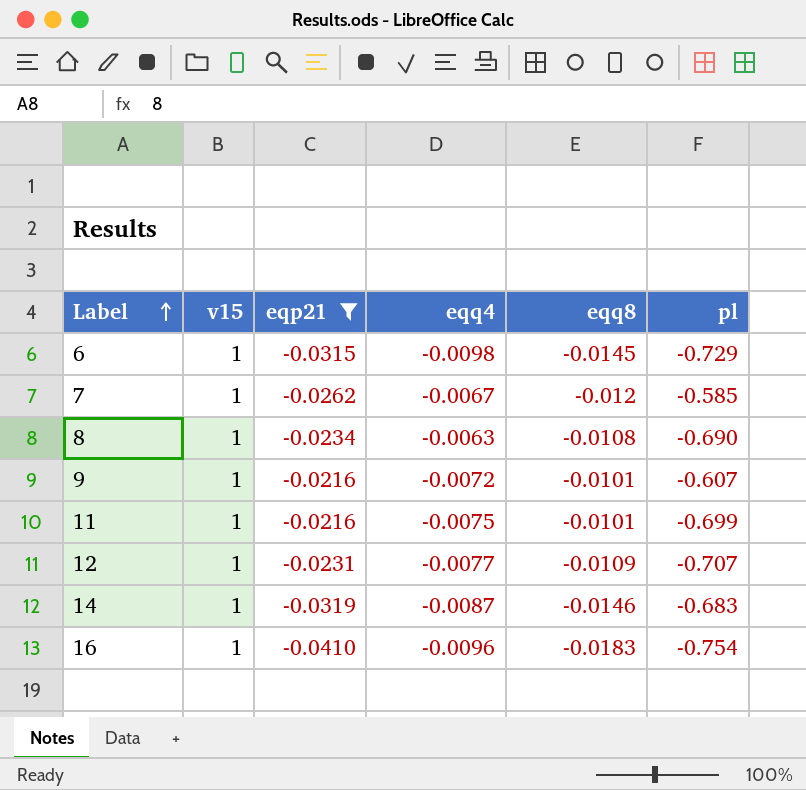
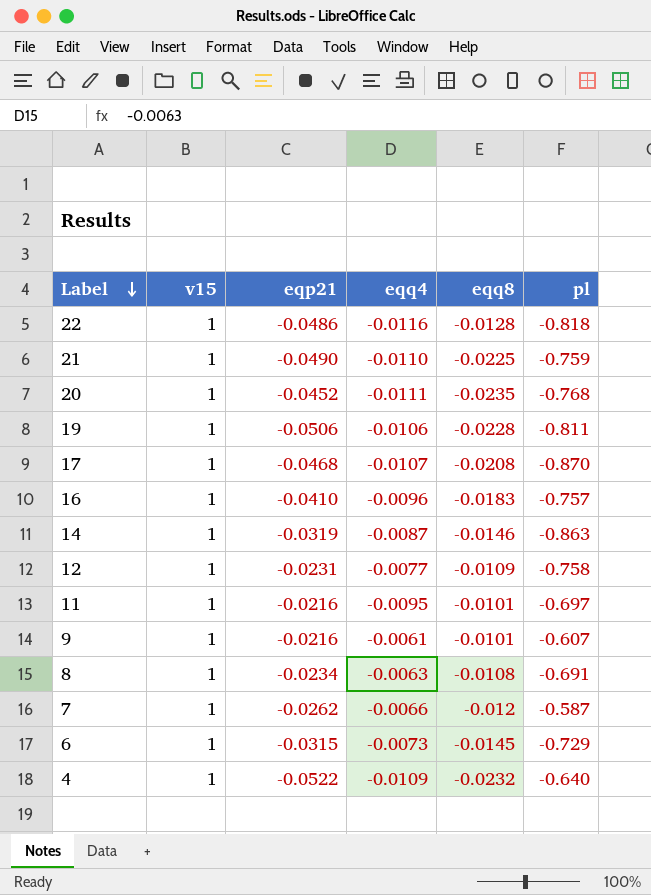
filter: eqp21 >= -0.0410 -> none
row order: Label ascending -> Label descending
16 | pl: -0.754 -> -0.757
14 | pl: -0.683 -> -0.863
12 | pl: -0.707 -> -0.758
11 | eqq4: -0.0075 -> -0.0095
11 | pl: -0.699 -> -0.697
9 | eqq4: -0.0072 -> -0.0061
8 | pl: -0.690 -> -0.691
7 | eqq4: -0.0067 -> -0.0066
7 | pl: -0.585 -> -0.587
6 | eqq4: -0.0098 -> -0.0073

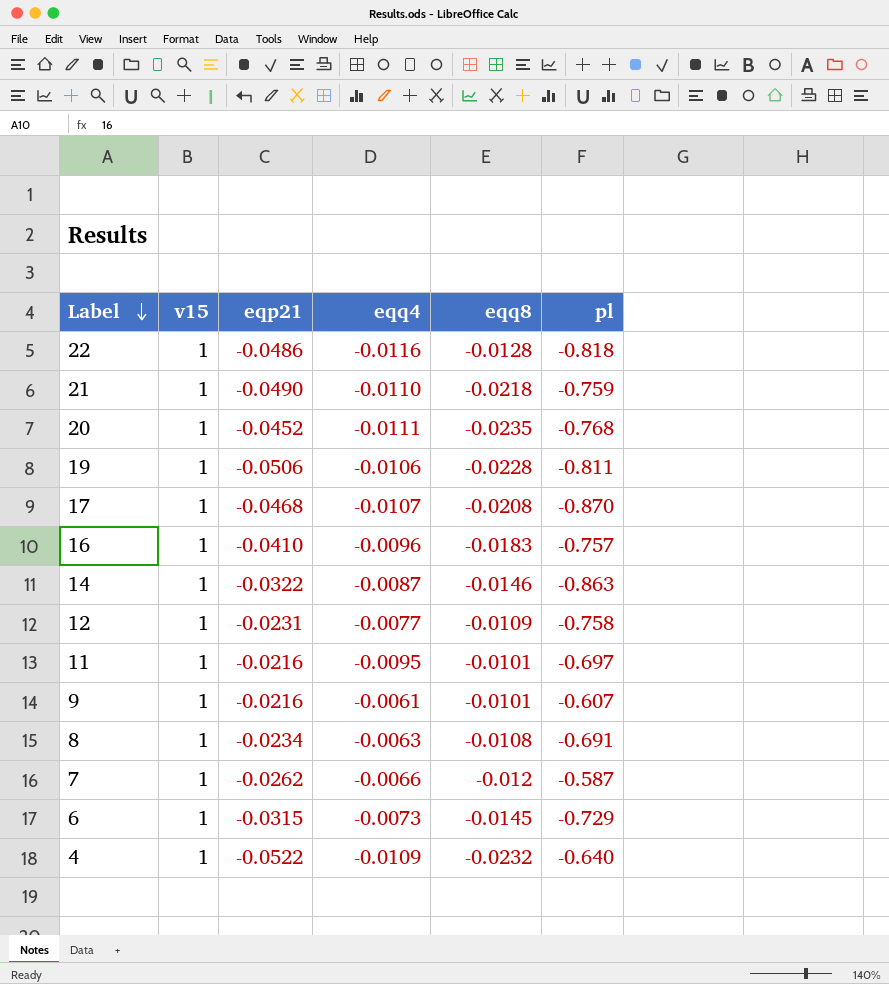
21 | eqq8: -0.0225 -> -0.0218
14 | eqp21: -0.0319 -> -0.0322

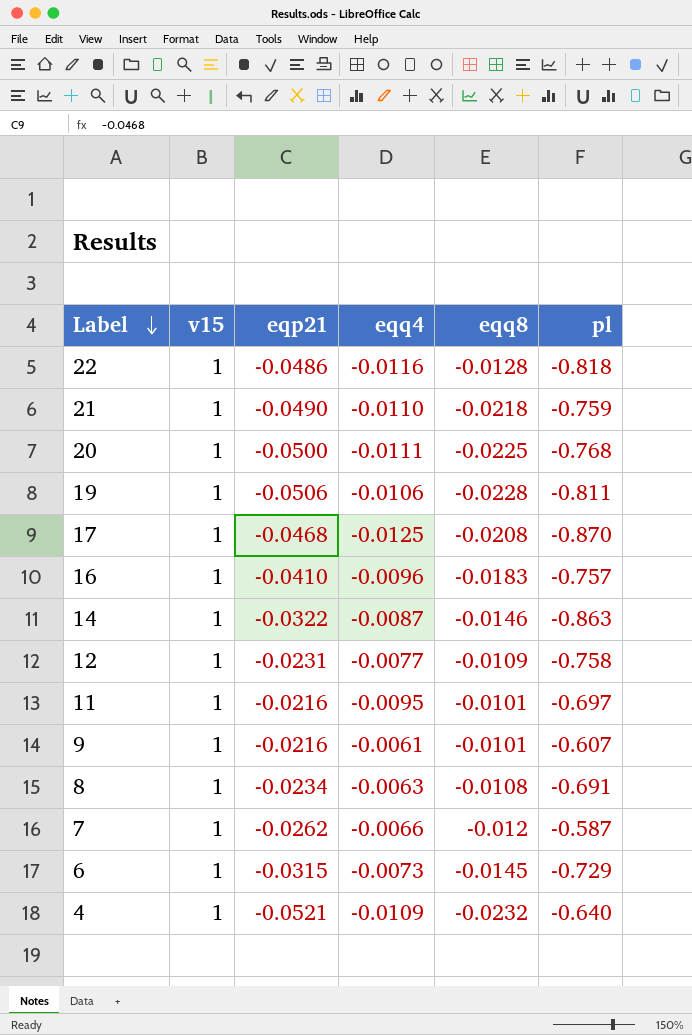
20 | eqp21: -0.0452 -> -0.0500
20 | eqq8: -0.0235 -> -0.0225
17 | eqq4: -0.0107 -> -0.0125
4 | eqp21: -0.0522 -> -0.0521

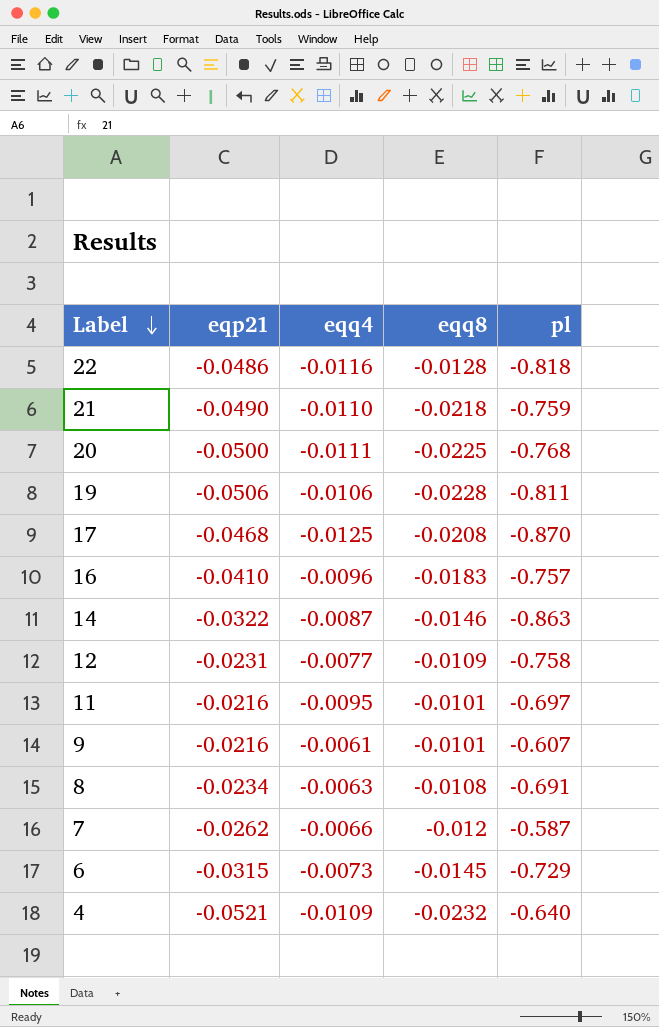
column v15 | position: 2 -> none

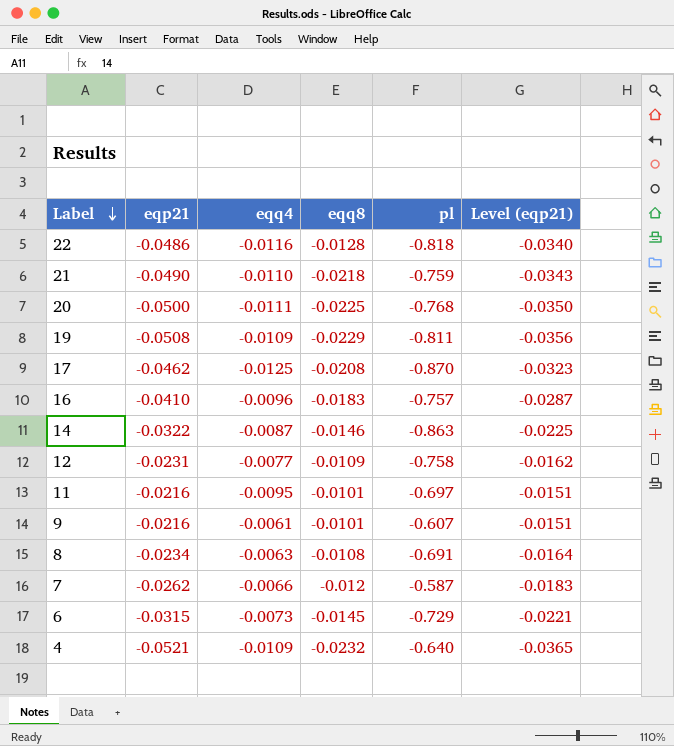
column Level (eqp21) | formula: none -> [eqp21] * 0.7
19 | eqp21: -0.0506 -> -0.0508
19 | eqq4: -0.0106 -> -0.0109
19 | eqq8: -0.0228 -> -0.0229
17 | eqp21: -0.0468 -> -0.0462

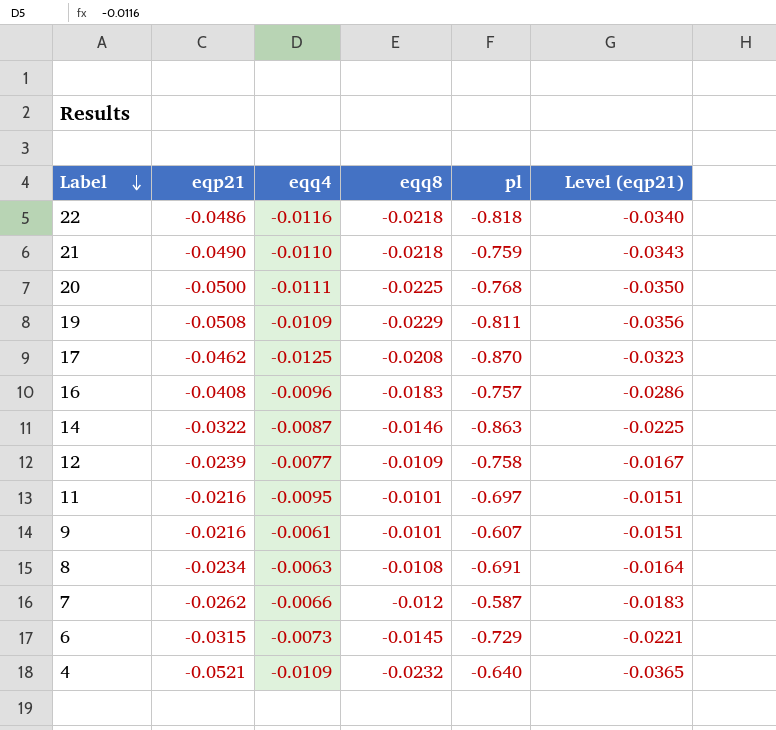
22 | eqq8: -0.0128 -> -0.0218
16 | eqp21: -0.0410 -> -0.0408
16 | Level (eqp21): -0.0287 -> -0.0286
12 | eqp21: -0.0231 -> -0.0239
12 | Level (eqp21): -0.0162 -> -0.0167

